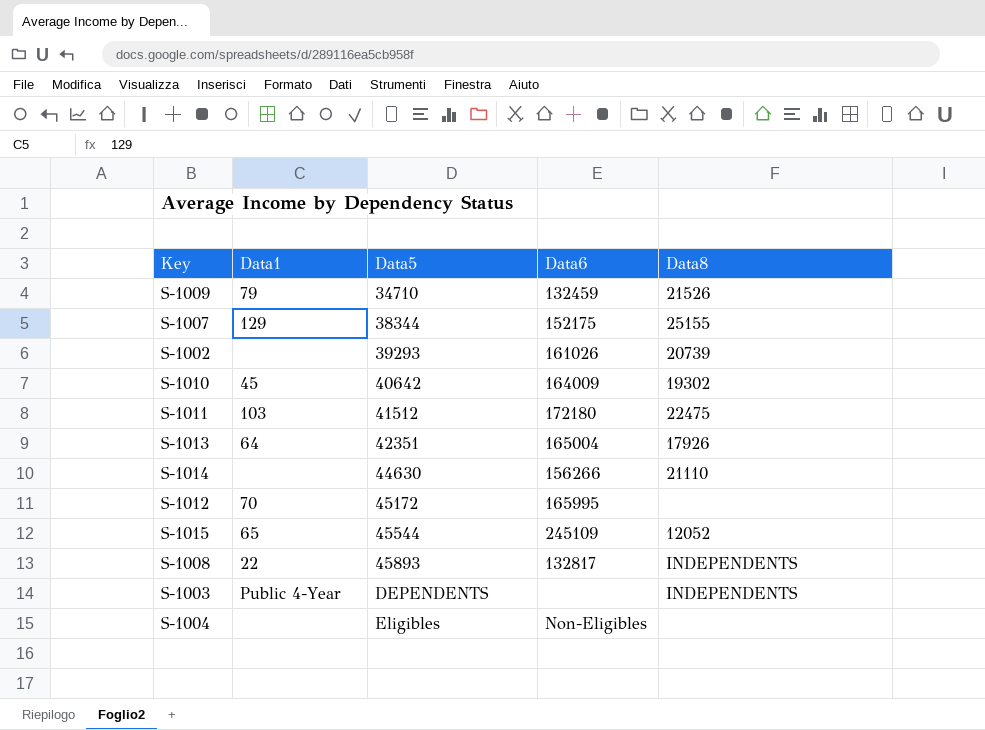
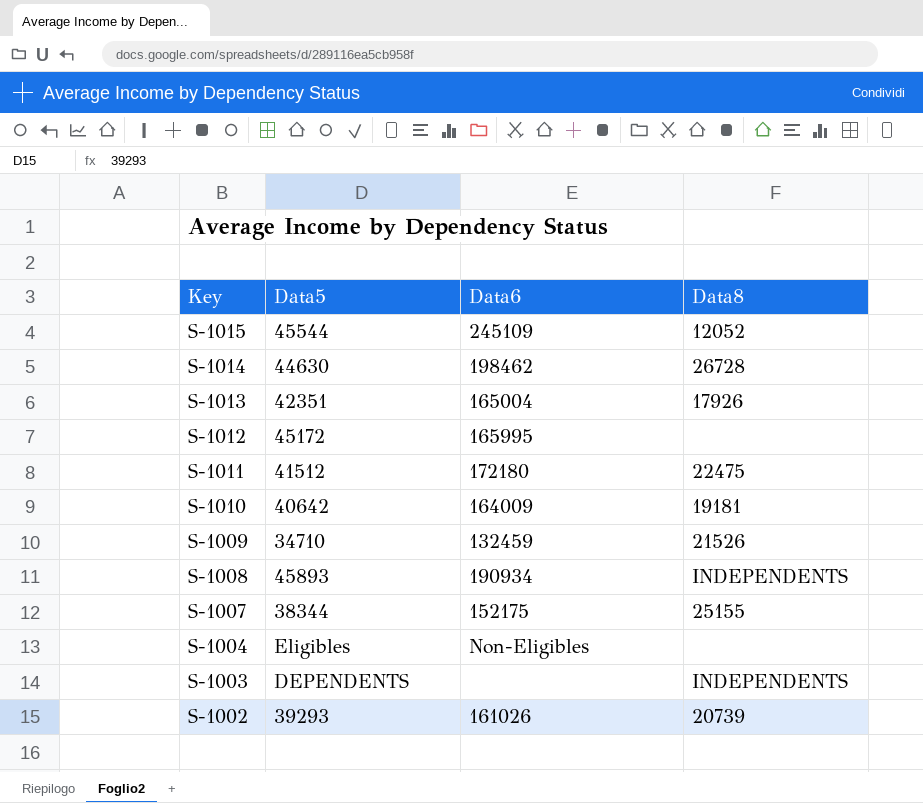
row order: Data5 ascending -> Key descending
column Data1 | position: 2 -> none
S-1014 | Data6: 156266 -> 198462
S-1014 | Data8: 21110 -> 26728
S-1010 | Data8: 19302 -> 19181
S-1008 | Data6: 132817 -> 190934

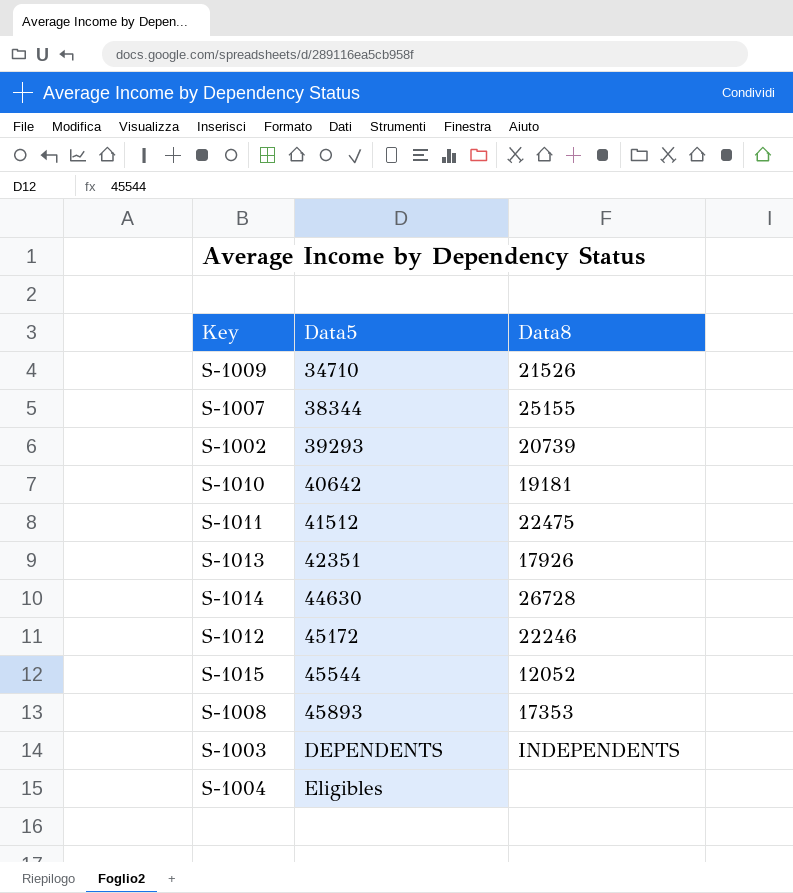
row order: Key descending -> Data5 ascending
column Data6 | position: 3 -> none
S-1012 | Data8: none -> 22246
S-1008 | Data8: INDEPENDENTS -> 17353

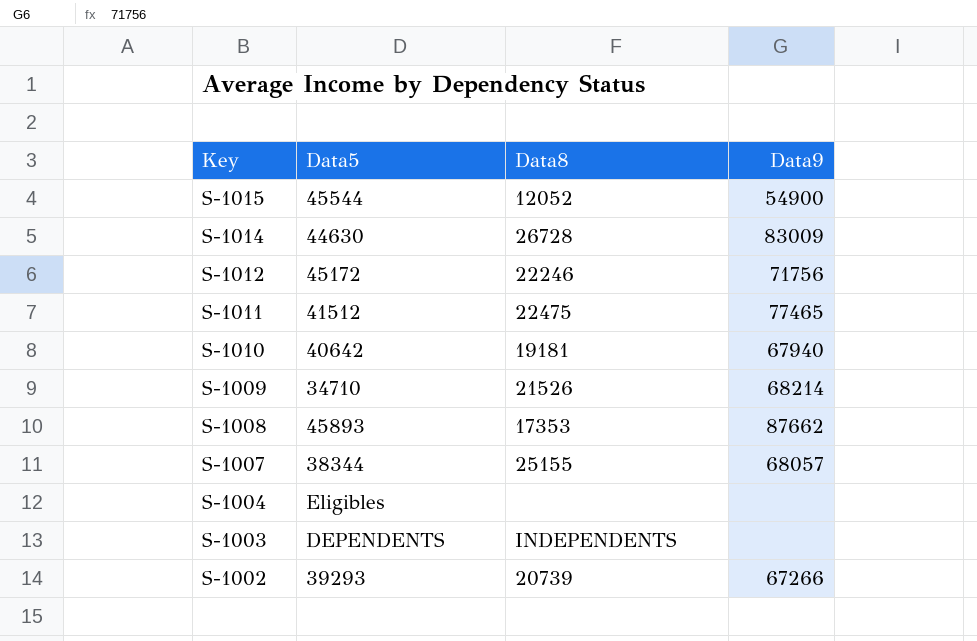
row order: Data5 ascending -> Key descending
column Data9 | position: none -> 4
row S-1013: 42351 | 17926 -> none

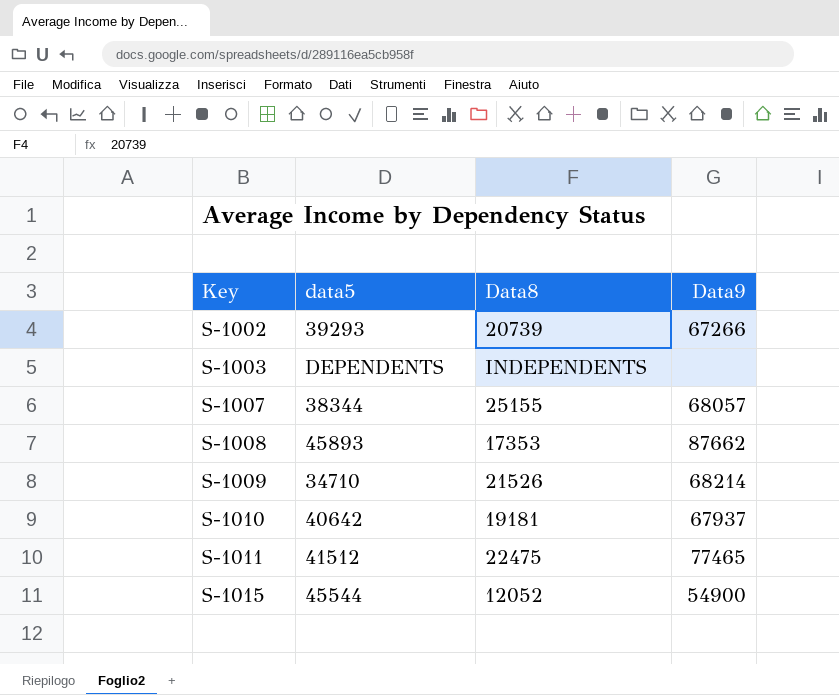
row order: Key descending -> Key ascending
column name: Data5 -> data5
row S-1014: 44630 | 26728 | 83009 -> none
row S-1012: 45172 | 22246 | 71756 -> none
row S-1004: Eligibles | none | none -> none
S-1010 | Data9: 67940 -> 67937

